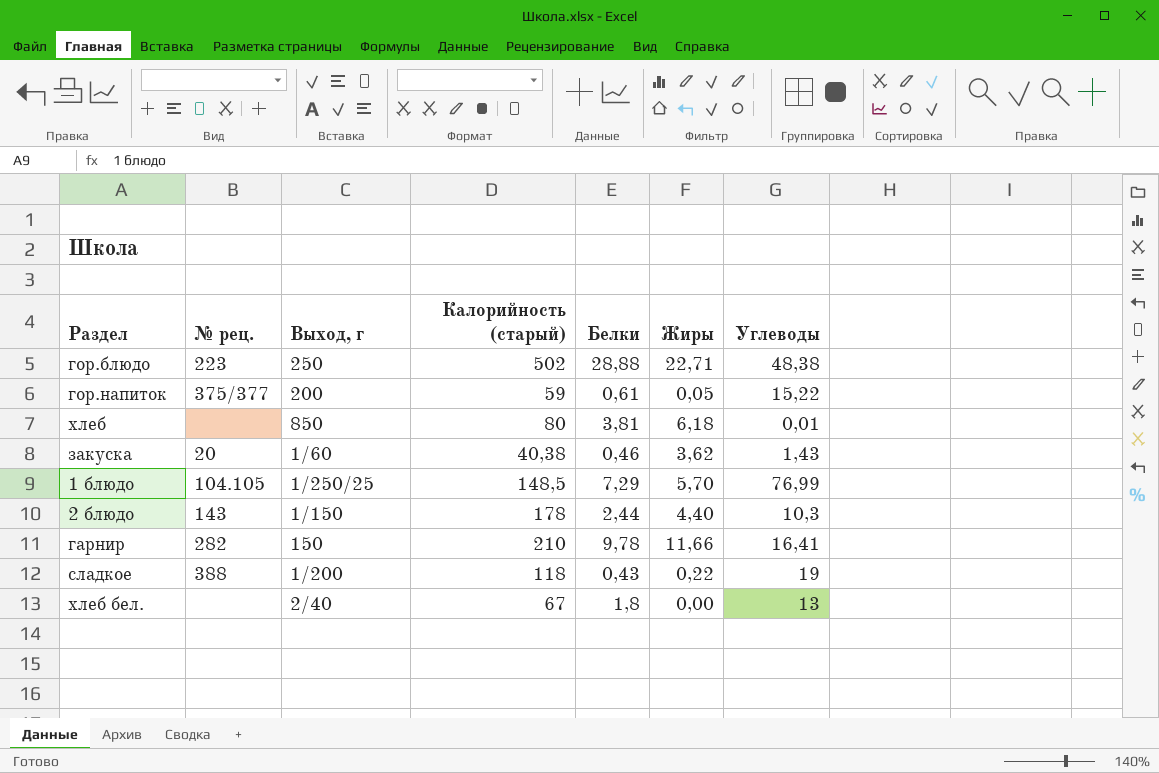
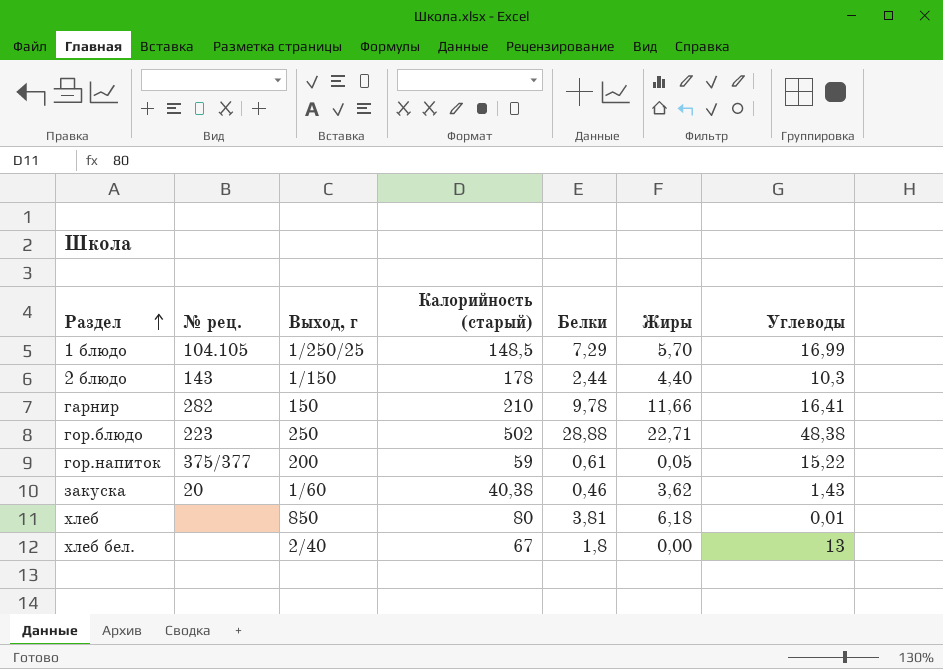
row order: none -> Раздел ascending
row сладкое: 388 | 1/200 | 118 | 0,43 | 0,22 | 19 -> none
1 блюдо | Углеводы: 76,99 -> 16,99

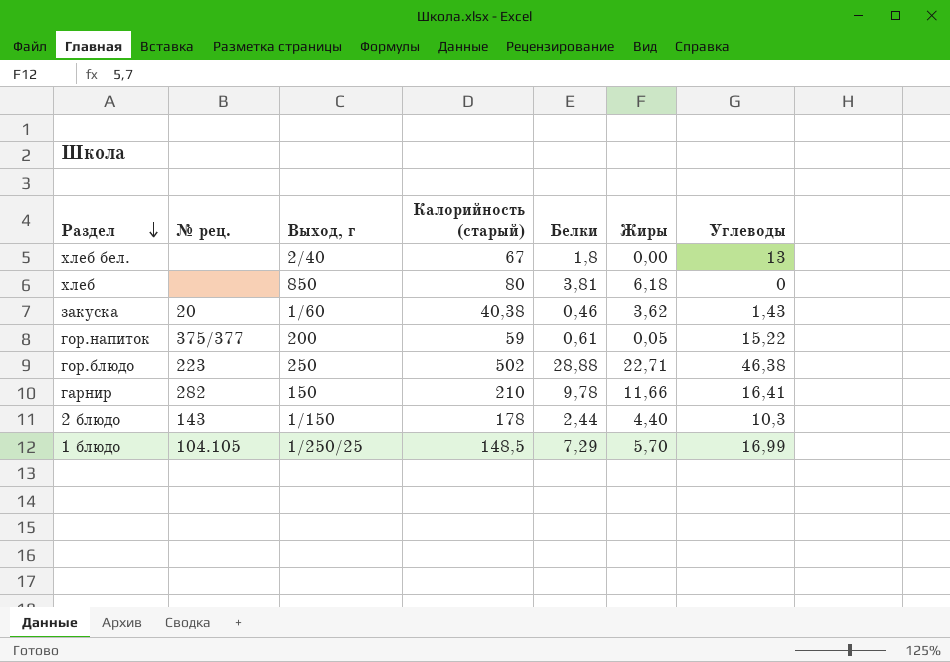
row order: Раздел ascending -> Раздел descending
хлеб | Углеводы: 0,01 -> 0
гор.блюдо | Углеводы: 48,38 -> 46,38

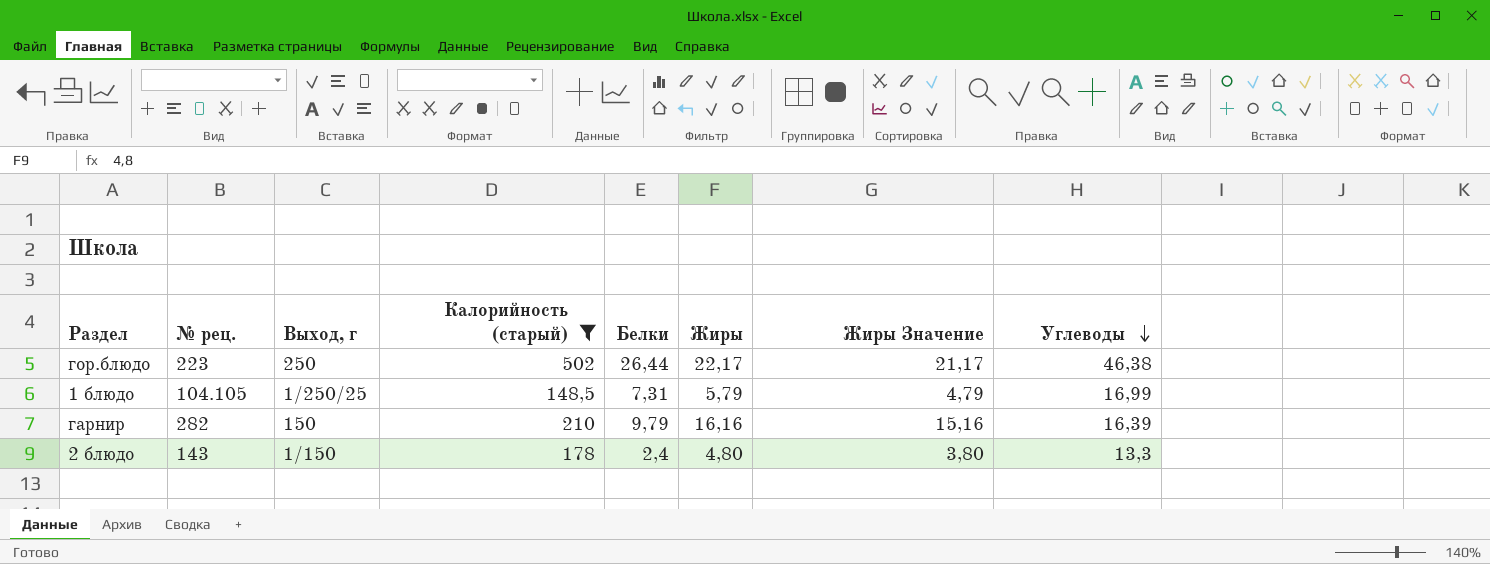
filter: none -> Калорийность (старый) >= 148,5
row order: Раздел descending -> Углеводы descending
column Жиры Значение | formula: none -> [Жиры] - 1
гор.блюдо | Белки: 28,88 -> 26,44
гор.блюдо | Жиры: 22,71 -> 22,17
1 блюдо | Белки: 7,29 -> 7,31
1 блюдо | Жиры: 5,70 -> 5,79
гарнир | Белки: 9,78 -> 9,79
гарнир | Жиры: 11,66 -> 16,16
гарнир | Углеводы: 16,41 -> 16,39
2 блюдо | Белки: 2,44 -> 2,4
2 блюдо | Жиры: 4,40 -> 4,80
2 блюдо | Углеводы: 10,3 -> 13,3

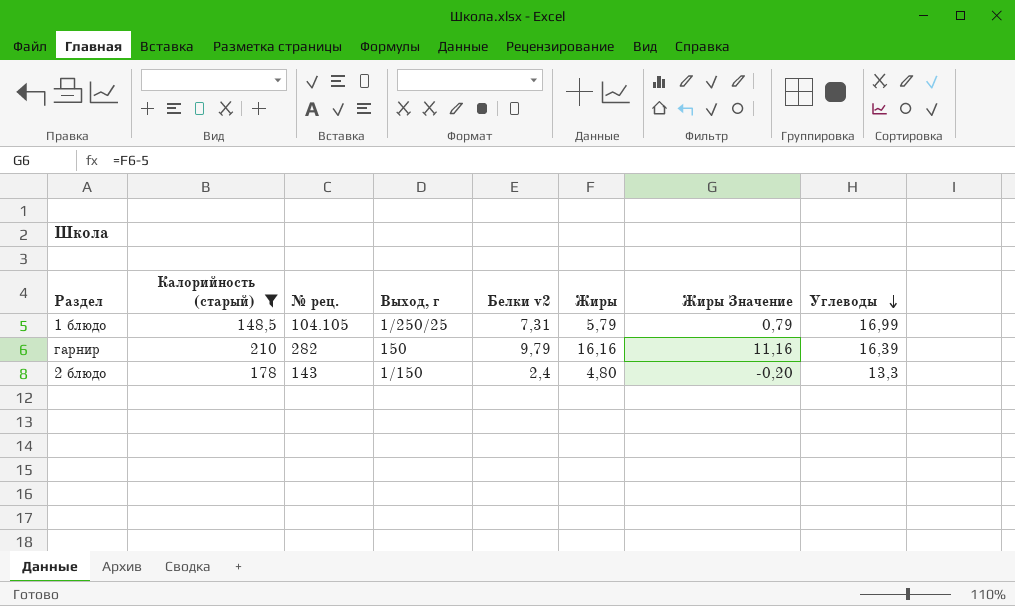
column Калорийность (старый) | position: 4 -> 2
column name: Белки -> Белки v2
column Жиры Значение | formula: [Жиры] - 1 -> [Жиры] - 5
row гор.блюдо: 223 | 250 | 502 | 26,44 | 22,17 | 21,17 | 46,38 -> none

